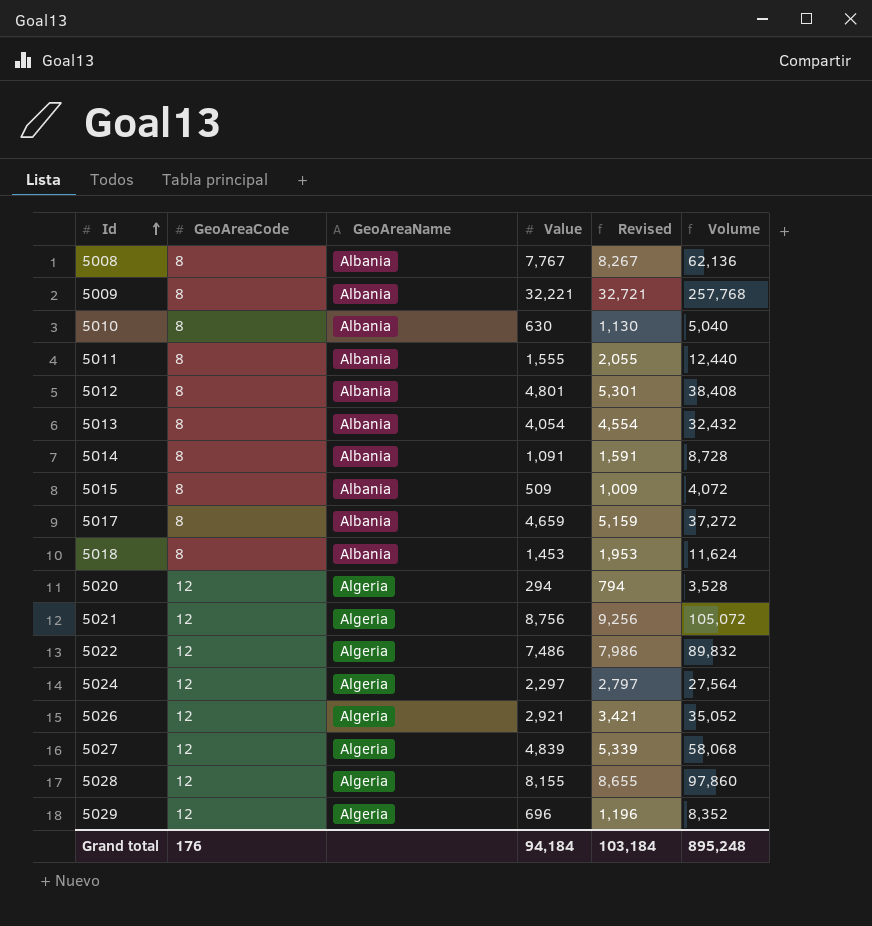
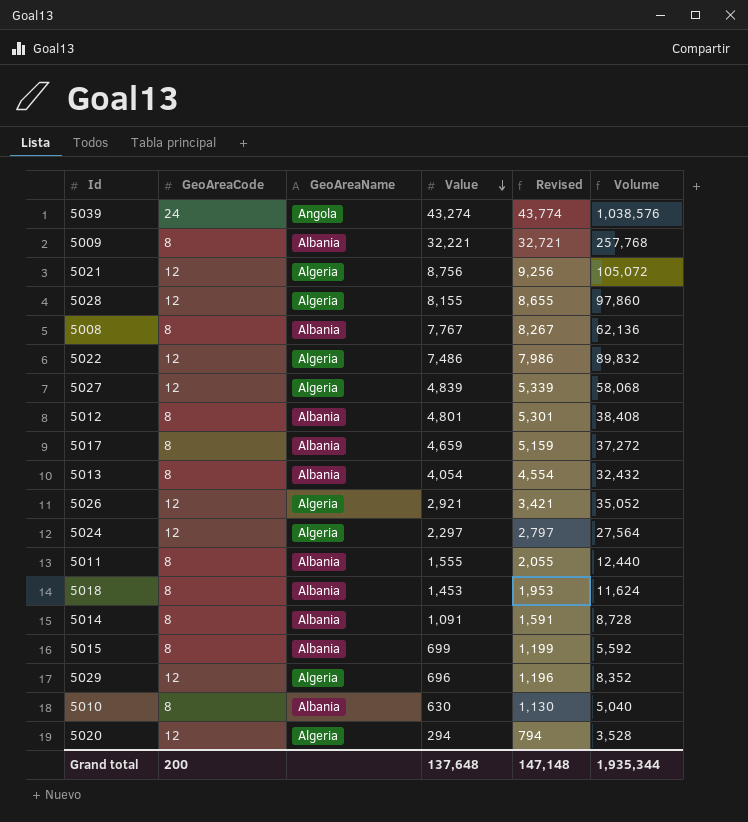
row order: Id ascending -> Value descending
row 5039: none -> 24 | Angola | 43,274 | 43,774 | 1,038,576
5015 | Value: 509 -> 699
5015 | Revised: 1,009 -> 1,199
5015 | Volume: 4,072 -> 5,592
Grand total | GeoAreaCode: 176 -> 200
Grand total | Value: 94,184 -> 137,648
Grand total | Revised: 103,184 -> 147,148
Grand total | Volume: 895,248 -> 1,935,344

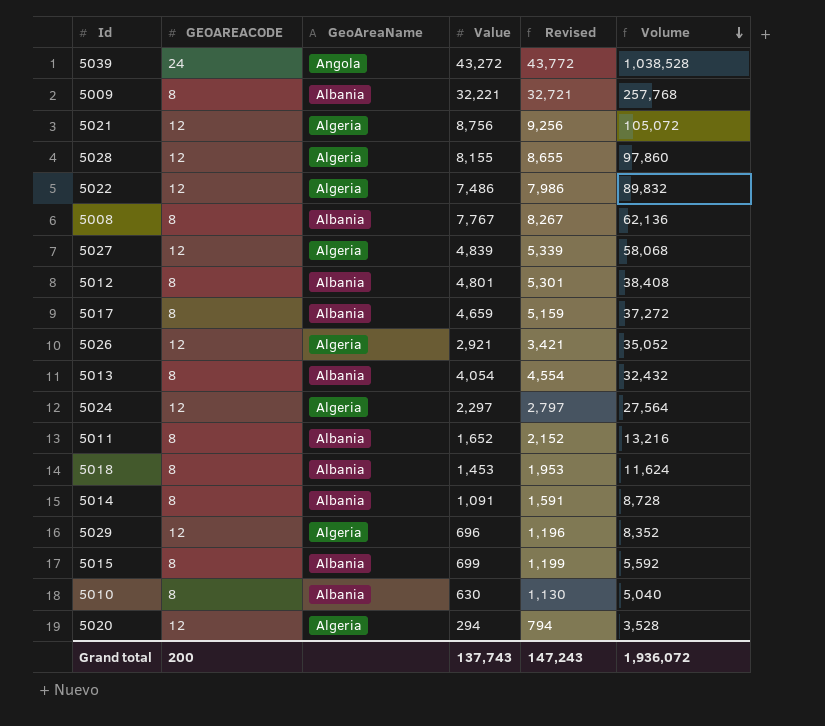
row order: Value descending -> Volume descending
column name: GeoAreaCode -> GEOAREACODE
5039 | Value: 43,274 -> 43,272
5039 | Revised: 43,774 -> 43,772
5039 | Volume: 1,038,576 -> 1,038,528
5011 | Value: 1,555 -> 1,652
5011 | Revised: 2,055 -> 2,152
5011 | Volume: 12,440 -> 13,216
Grand total | Value: 137,648 -> 137,743
Grand total | Revised: 147,148 -> 147,243
Grand total | Volume: 1,935,344 -> 1,936,072

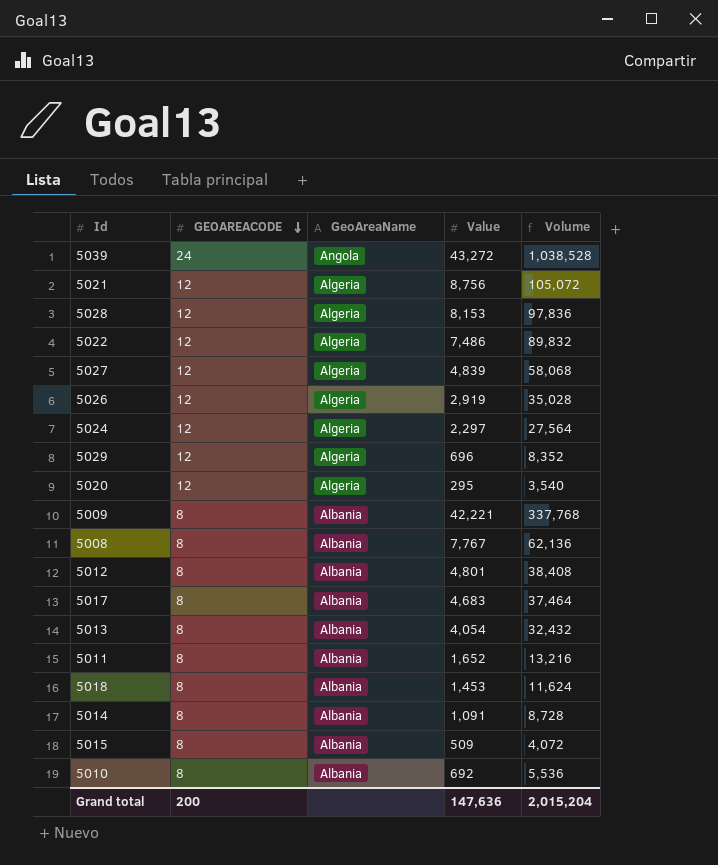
row order: Volume descending -> GEOAREACODE descending
column Revised | formula: [Value] + 500 -> none
5028 | Value: 8,155 -> 8,153
5028 | Volume: 97,860 -> 97,836
5026 | Value: 2,921 -> 2,919
5026 | Volume: 35,052 -> 35,028
5020 | Value: 294 -> 295
5020 | Volume: 3,528 -> 3,540
5009 | Value: 32,221 -> 42,221
5009 | Volume: 257,768 -> 337,768
5017 | Value: 4,659 -> 4,683
5017 | Volume: 37,272 -> 37,464
5015 | Value: 699 -> 509
5015 | Volume: 5,592 -> 4,072
5010 | Value: 630 -> 692
5010 | Volume: 5,040 -> 5,536
Grand total | Value: 137,743 -> 147,636
Grand total | Volume: 1,936,072 -> 2,015,204

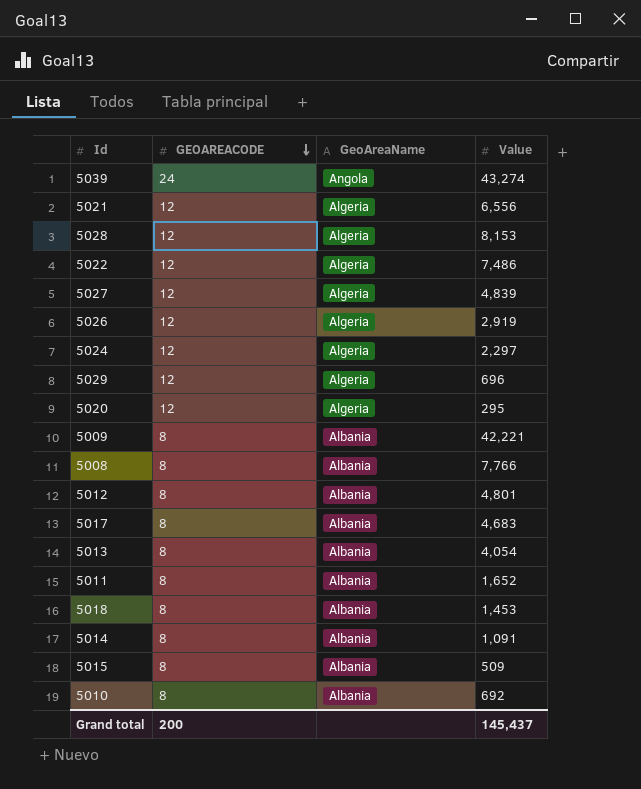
column Volume | formula: [GEOAREACODE] * [Value] -> none
5039 | Value: 43,272 -> 43,274
5021 | Value: 8,756 -> 6,556
5008 | Value: 7,767 -> 7,766
Grand total | Value: 147,636 -> 145,437

